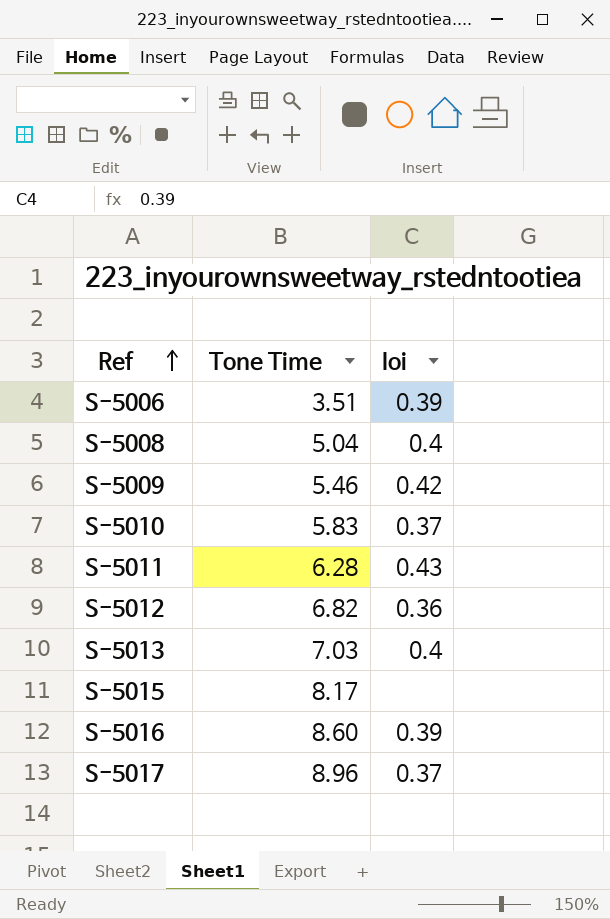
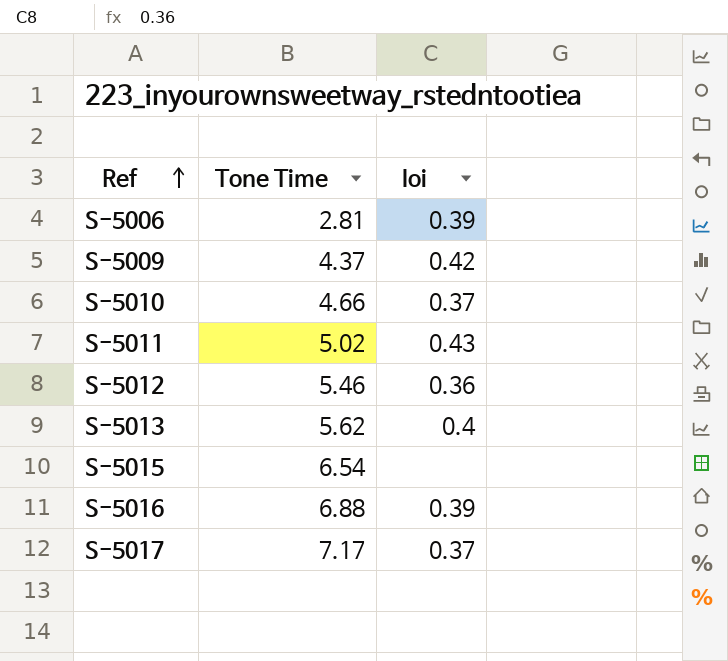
row S-5008: 5.04 | 0.4 -> none
S-5006 | Tone Time: 3.51 -> 2.81
S-5009 | Tone Time: 5.46 -> 4.37
S-5010 | Tone Time: 5.83 -> 4.66
S-5011 | Tone Time: 6.28 -> 5.02
S-5012 | Tone Time: 6.82 -> 5.46
S-5013 | Tone Time: 7.03 -> 5.62
S-5015 | Tone Time: 8.17 -> 6.54
S-5016 | Tone Time: 8.60 -> 6.88
S-5017 | Tone Time: 8.96 -> 7.17

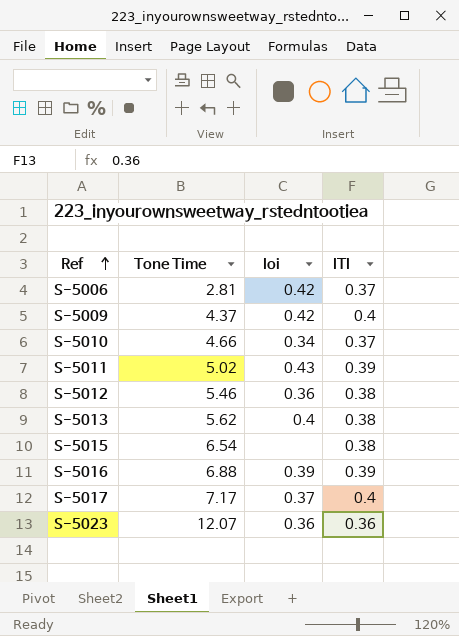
column ITI | position: none -> 4
S-5006 | Ioi: 0.39 -> 0.42
S-5010 | Ioi: 0.37 -> 0.34
row S-5023: none -> 12.07 | 0.36 | 0.36

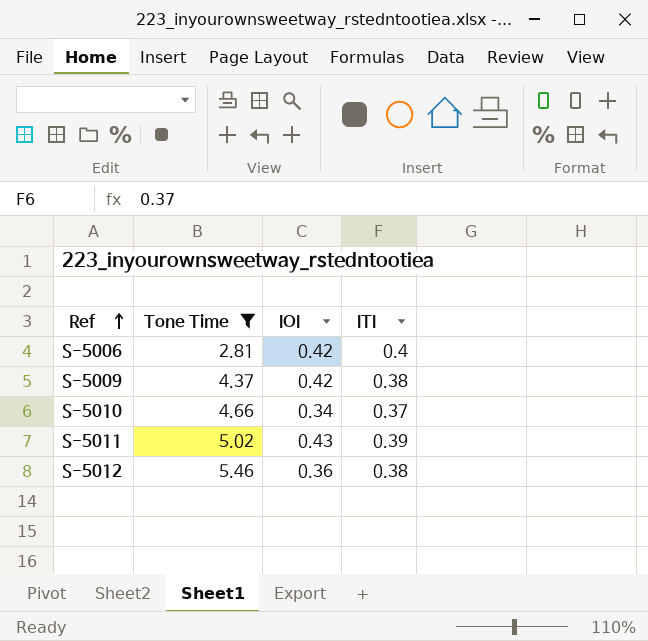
filter: none -> Tone Time <= 5.46
column name: Ioi -> IOI
S-5006 | ITI: 0.37 -> 0.4
S-5009 | ITI: 0.4 -> 0.38

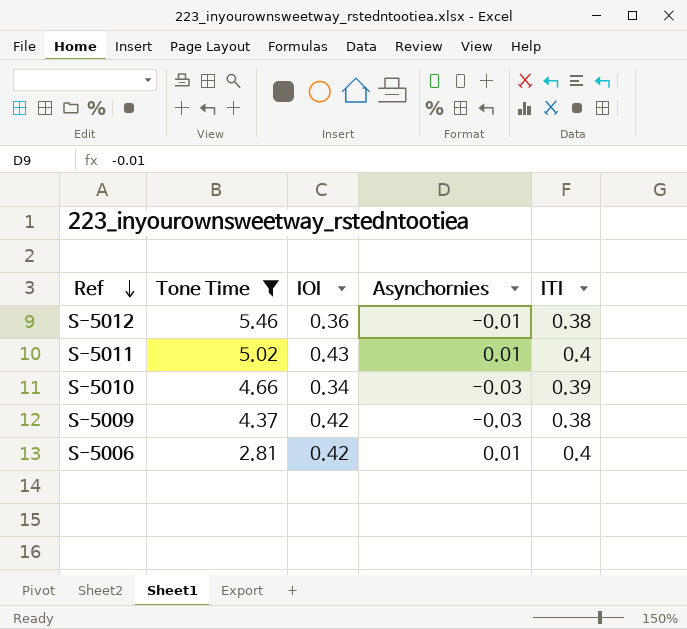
row order: Ref ascending -> Ref descending
column Asynchornies | position: none -> 4
S-5011 | ITI: 0.39 -> 0.4
S-5010 | ITI: 0.37 -> 0.39

